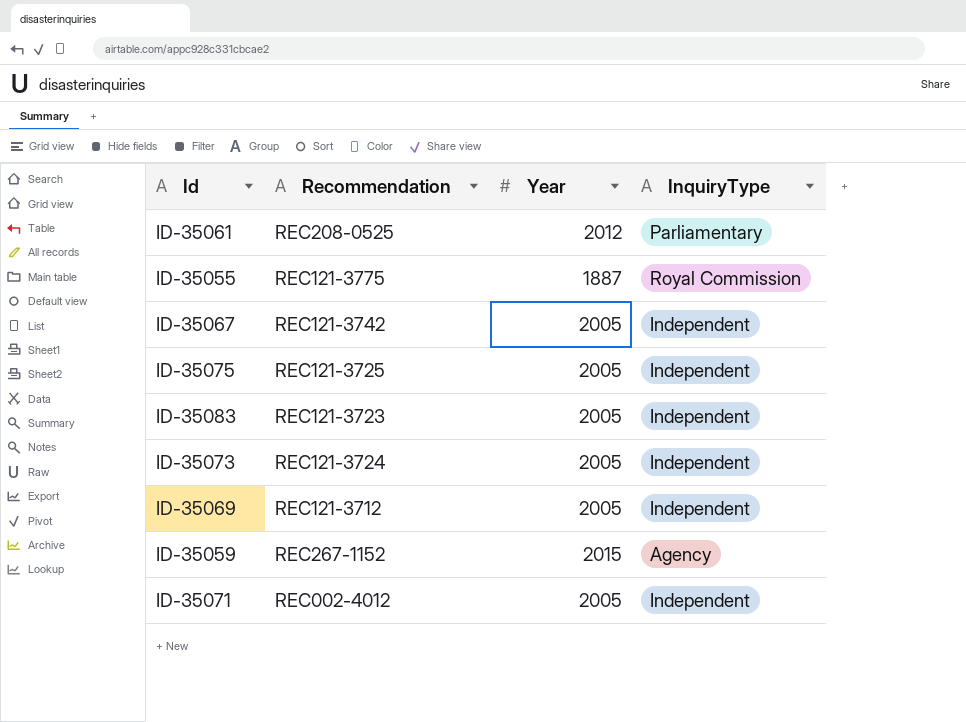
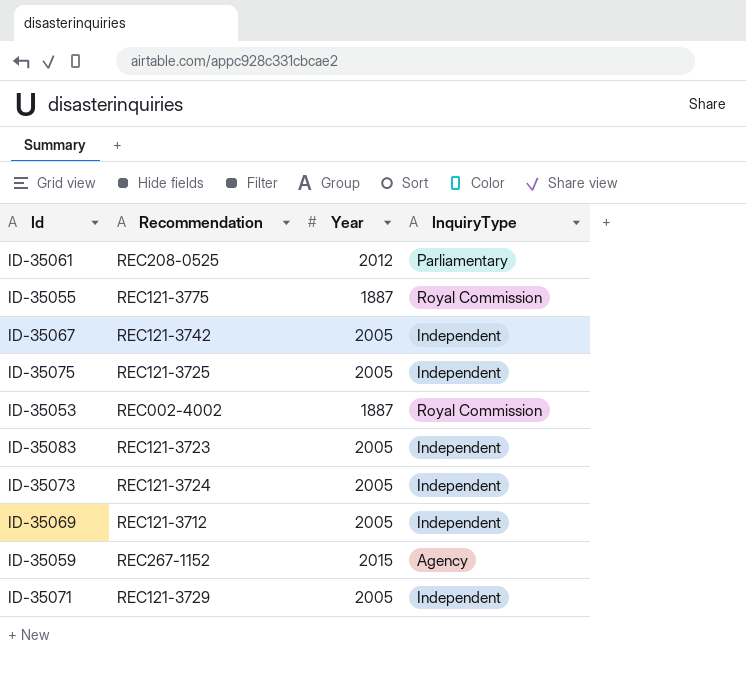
row ID-35053: none -> REC002-4002 | 1887 | Royal Commission
ID-35071 | Recommendation: REC002-4012 -> REC121-3729

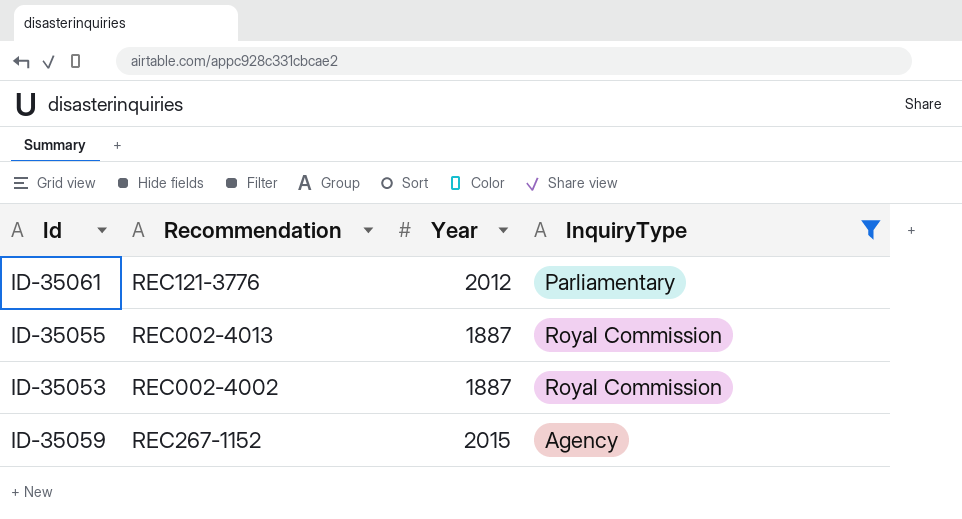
filter: none -> InquiryType != Independent
ID-35061 | Recommendation: REC208-0525 -> REC121-3776
ID-35055 | Recommendation: REC121-3775 -> REC002-4013

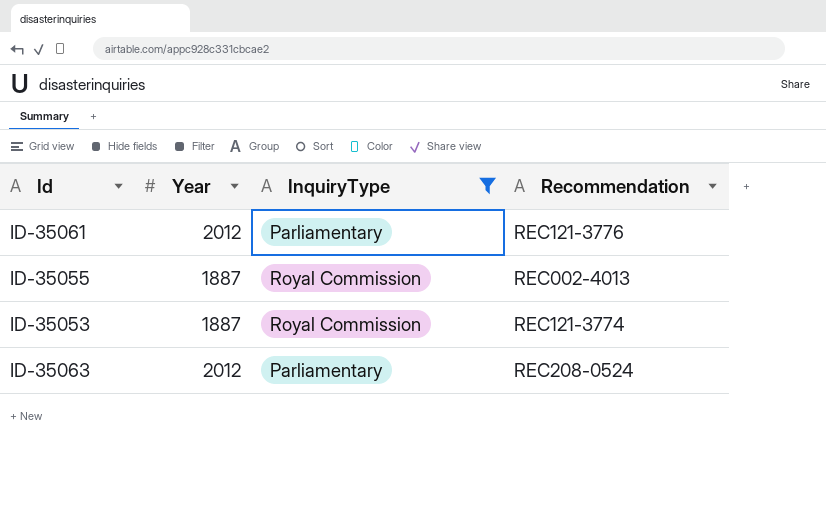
column Recommendation | position: 2 -> 4
row ID-35059: REC267-1152 | 2015 | Agency -> none
ID-35053 | Recommendation: REC002-4002 -> REC121-3774
row ID-35063: none -> 2012 | Parliamentary | REC208-0524

